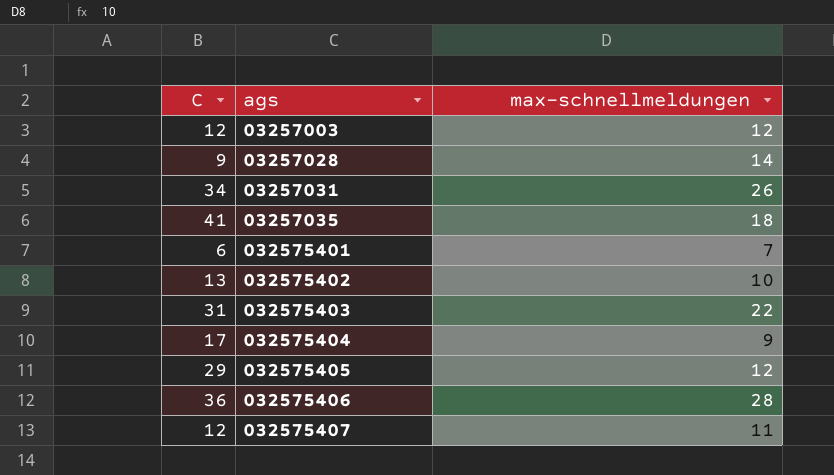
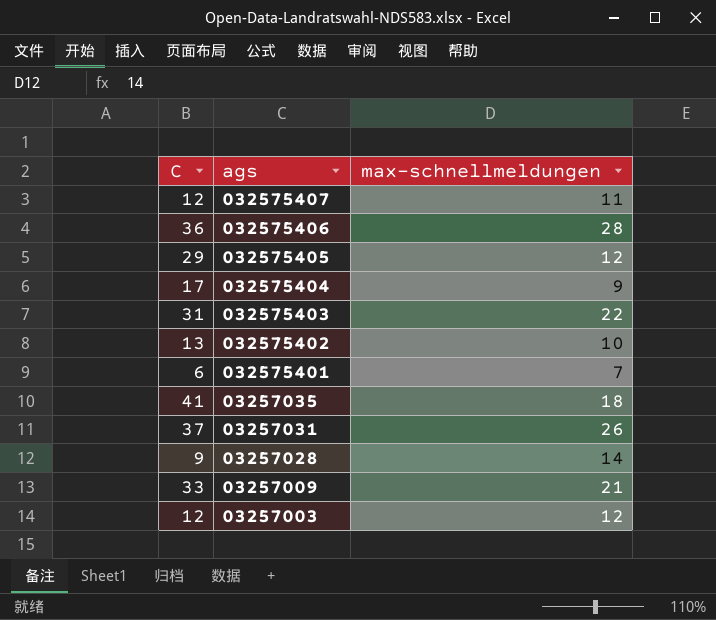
row order: ags ascending -> ags descending
03257031 | C: 34 -> 37
row 03257009: none -> 33 | 21

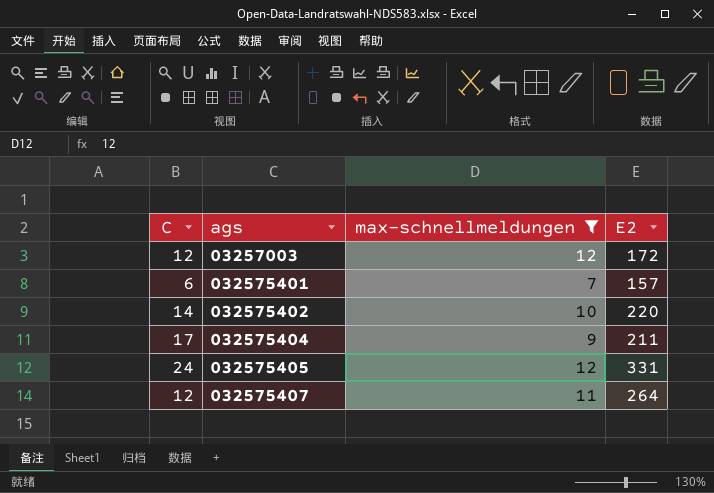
filter: none -> max-schnellmeldungen <= 12
row order: ags descending -> ags ascending
column E2 | position: none -> 4
032575402 | C: 13 -> 14
032575405 | C: 29 -> 24

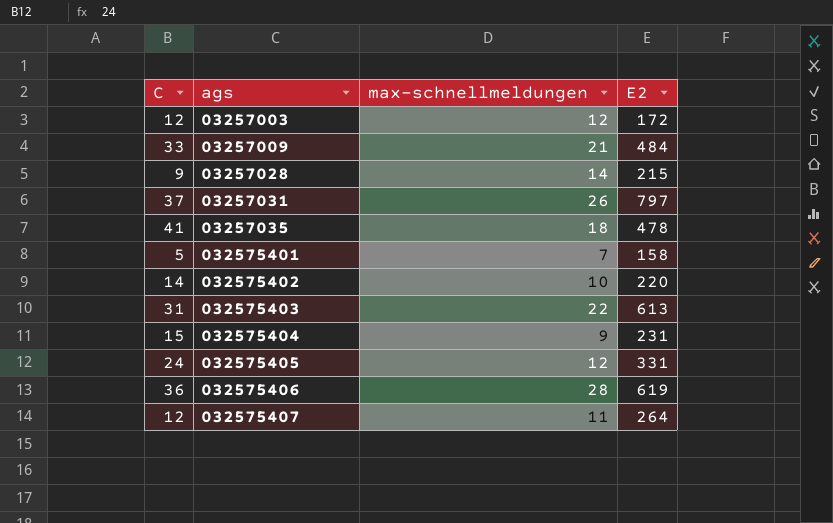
filter: max-schnellmeldungen <= 12 -> none
032575401 | C: 6 -> 5
032575401 | E2: 157 -> 158
032575404 | C: 17 -> 15
032575404 | E2: 211 -> 231

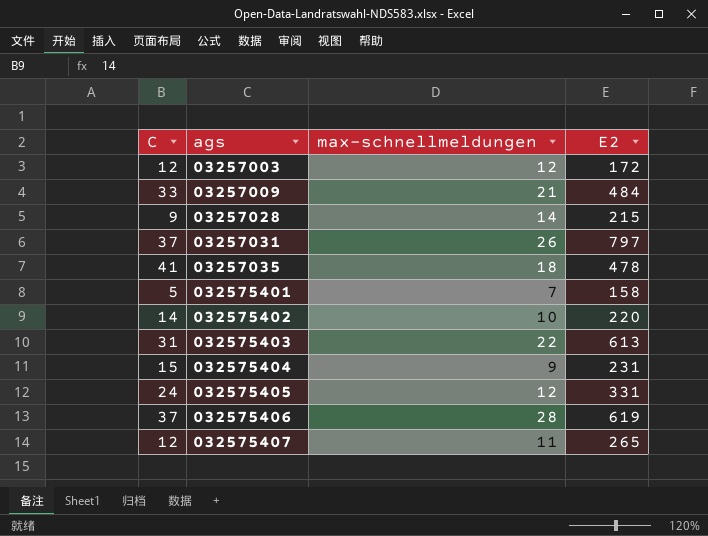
032575406 | C: 36 -> 37
032575407 | E2: 264 -> 265

